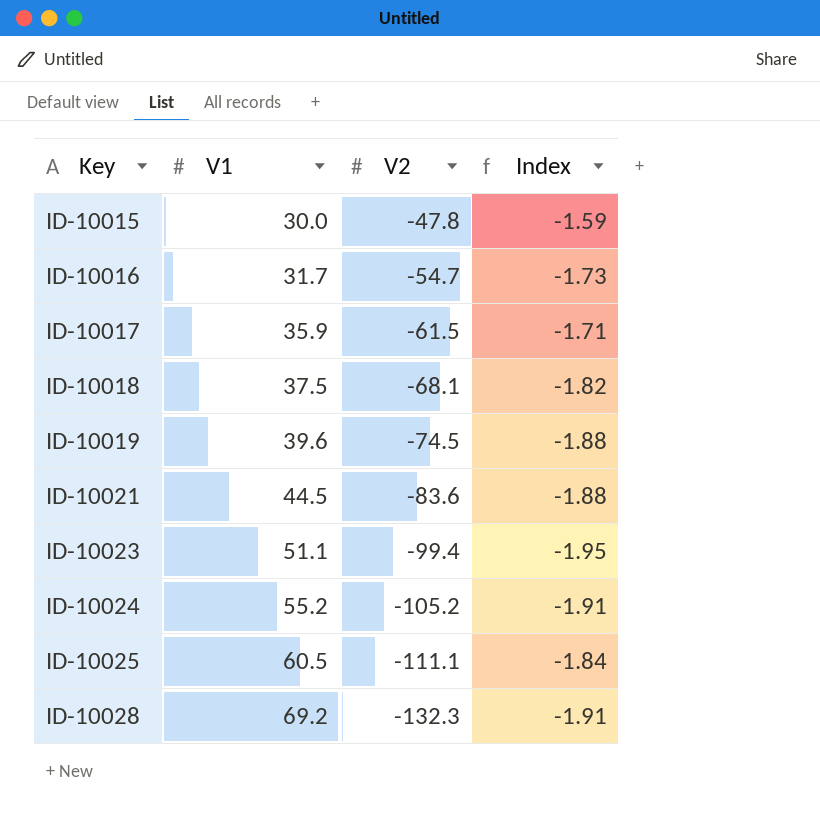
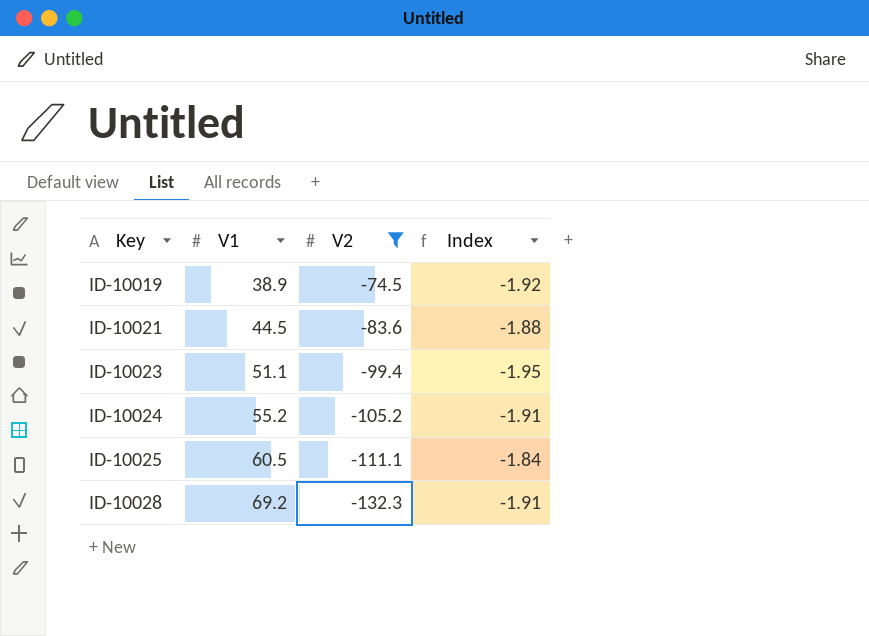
filter: none -> V2 <= -74.5
ID-10019 | V1: 39.6 -> 38.9
ID-10019 | Index: -1.88 -> -1.92

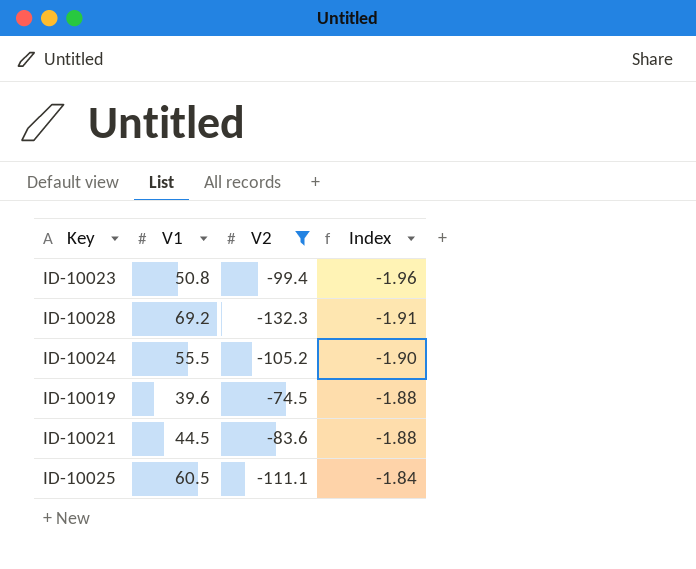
row order: Key ascending -> Index ascending
ID-10023 | V1: 51.1 -> 50.8
ID-10023 | Index: -1.95 -> -1.96
ID-10024 | V1: 55.2 -> 55.5
ID-10024 | Index: -1.91 -> -1.90
ID-10019 | V1: 38.9 -> 39.6
ID-10019 | Index: -1.92 -> -1.88

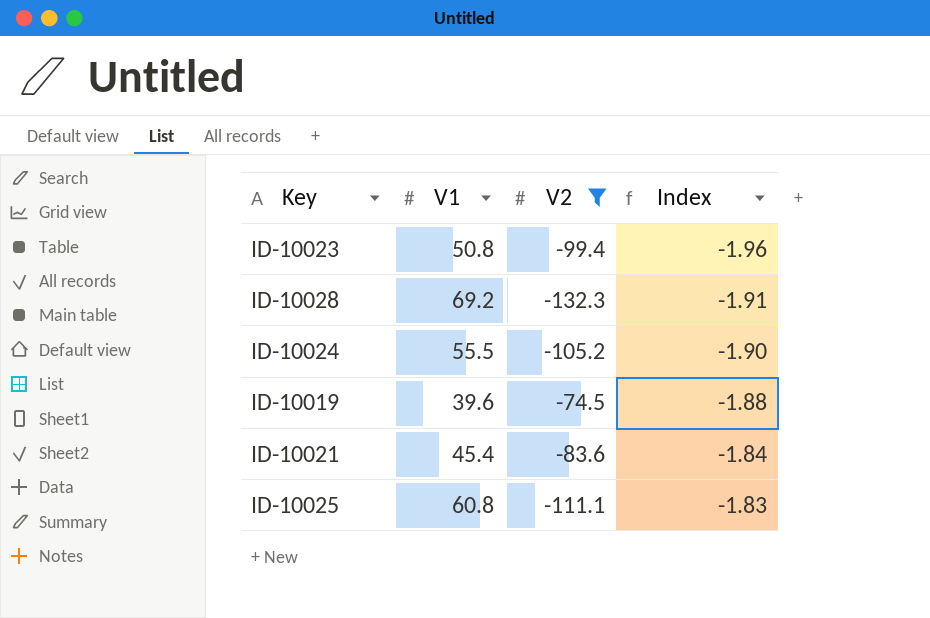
ID-10021 | V1: 44.5 -> 45.4
ID-10021 | Index: -1.88 -> -1.84
ID-10025 | V1: 60.5 -> 60.8
ID-10025 | Index: -1.84 -> -1.83

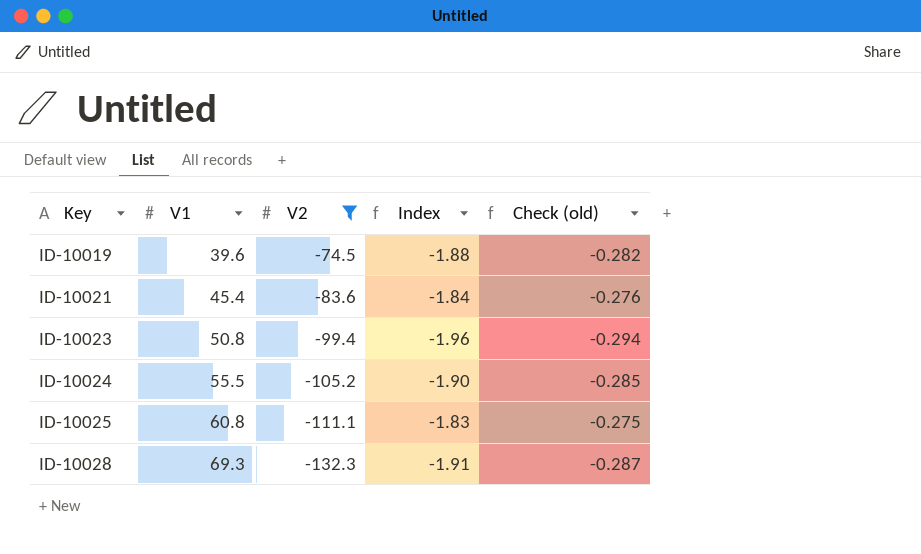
row order: Index ascending -> Key ascending
column Check (old) | formula: none -> [Index] * 0.15
ID-10028 | V1: 69.2 -> 69.3

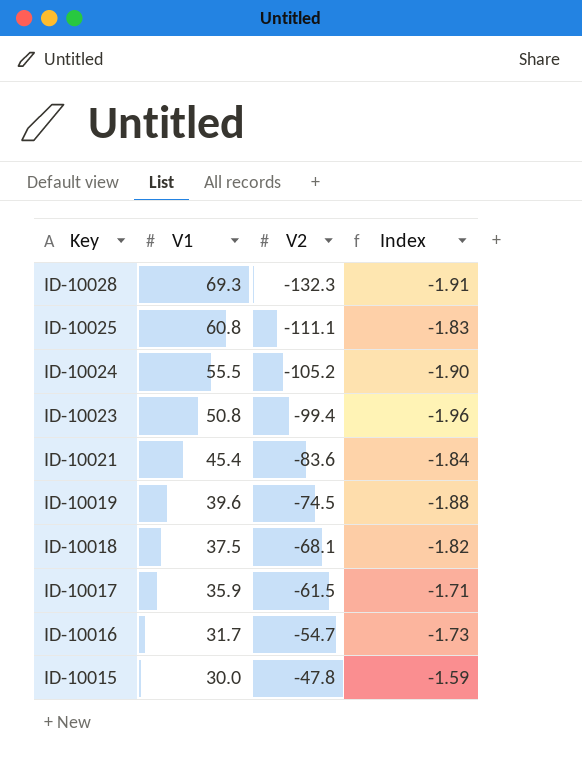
filter: V2 <= -74.5 -> none
row order: Key ascending -> Key descending
column Check (old) | formula: [Index] * 0.15 -> none

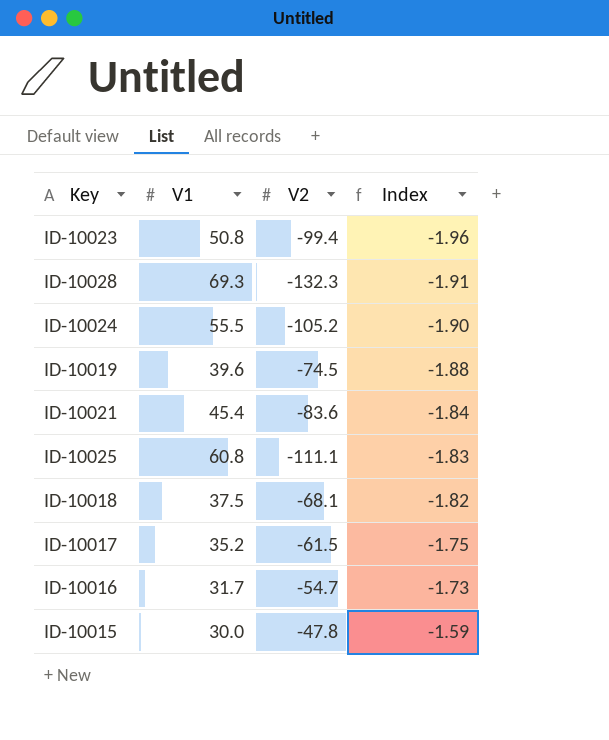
row order: Key descending -> Index ascending
ID-10017 | V1: 35.9 -> 35.2
ID-10017 | Index: -1.71 -> -1.75

